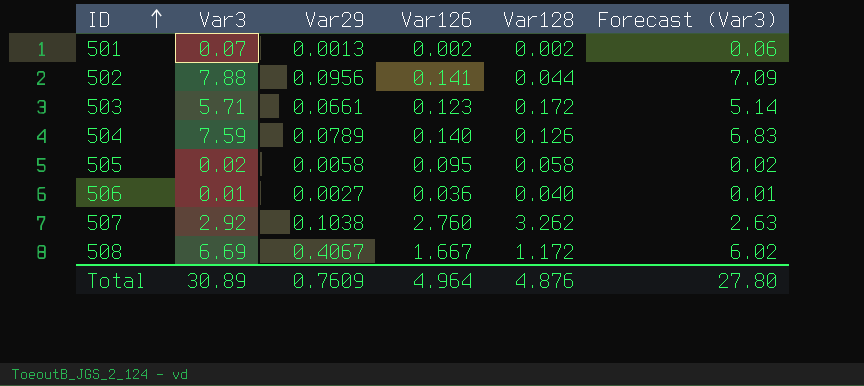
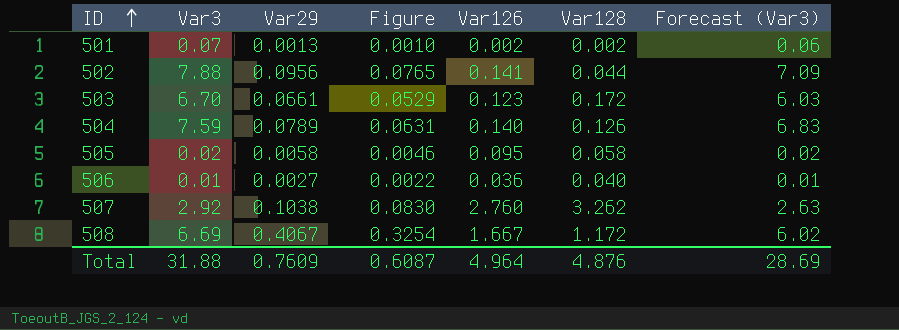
column Figure | formula: none -> [Var29] * 0.8
503 | Var3: 5.71 -> 6.70
503 | Forecast (Var3): 5.14 -> 6.03
Total | Var3: 30.89 -> 31.88
Total | Forecast (Var3): 27.80 -> 28.69

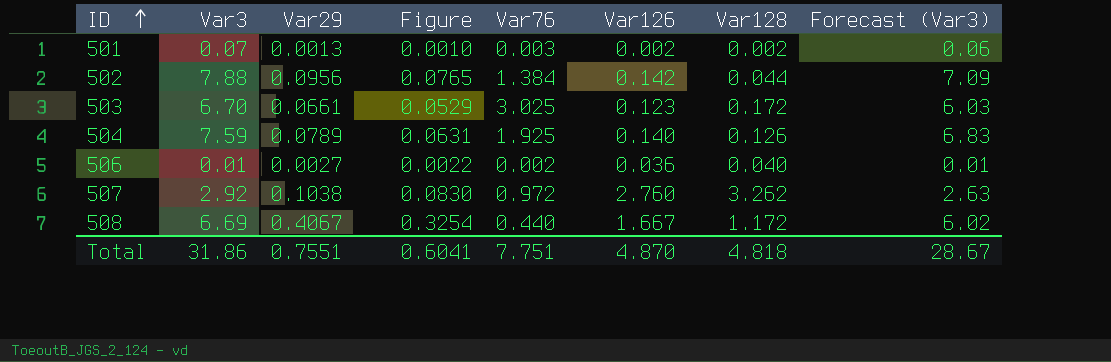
column Var76 | position: none -> 5
row 505: 0.02 | 0.0058 | 0.0046 | 0.095 | 0.058 | 0.02 -> none
502 | Var126: 0.141 -> 0.142
Total | Var3: 31.88 -> 31.86
Total | Var29: 0.7609 -> 0.7551
Total | Figure: 0.6087 -> 0.6041
Total | Var126: 4.964 -> 4.870
Total | Var128: 4.876 -> 4.818
Total | Forecast (Var3): 28.69 -> 28.67

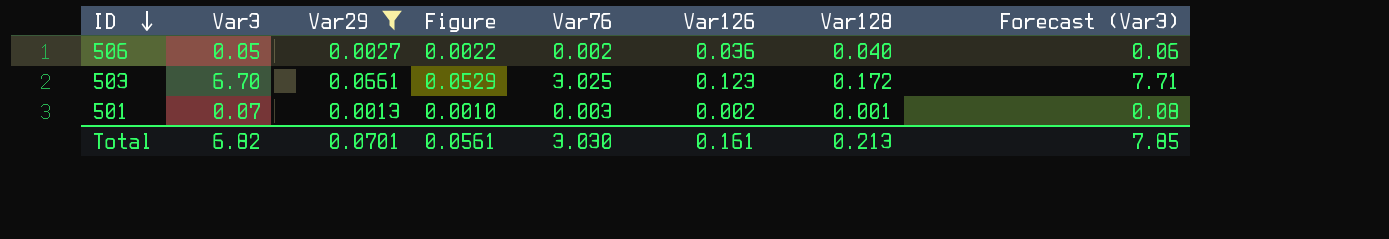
filter: none -> Var29 <= 0.0661
row order: ID ascending -> ID descending
column Forecast (Var3) | formula: [Var3] * 0.9 -> [Var3] * 1.15
506 | Var3: 0.01 -> 0.05
501 | Var128: 0.002 -> 0.001
Total | Var3: 31.86 -> 6.82
Total | Var29: 0.7551 -> 0.0701
Total | Figure: 0.6041 -> 0.0561
Total | Var76: 7.751 -> 3.030
Total | Var126: 4.870 -> 0.161
Total | Var128: 4.818 -> 0.213
Total | Forecast (Var3): 28.67 -> 7.85

